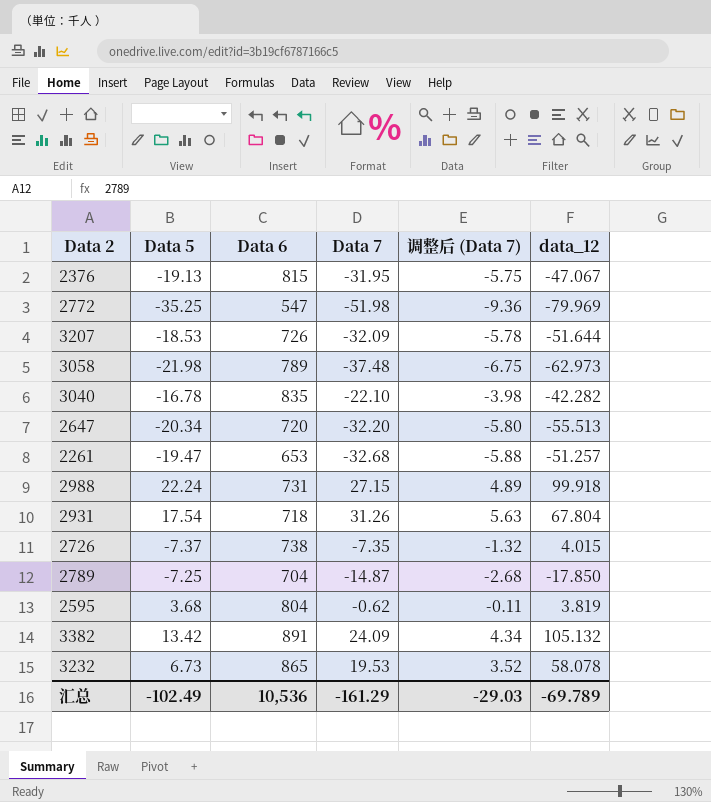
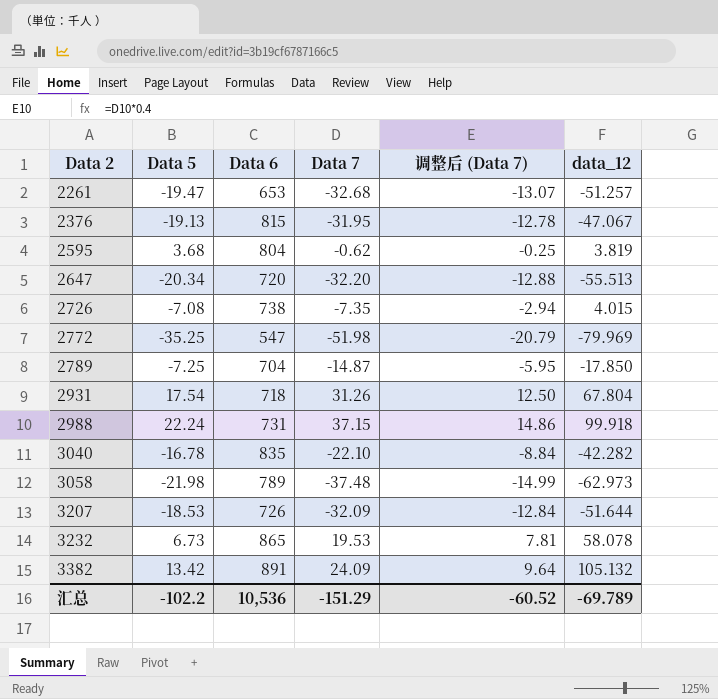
row order: none -> Data 2 ascending
column 调整后 (Data 7) | formula: [Data 7] * 0.18 -> [Data 7] * 0.4
2726 | Data 5: -7.37 -> -7.08
2988 | Data 7: 27.15 -> 37.15
汇总 | Data 5: -102.49 -> -102.2
汇总 | Data 7: -161.29 -> -151.29
汇总 | 调整后 (Data 7): -29.03 -> -60.52

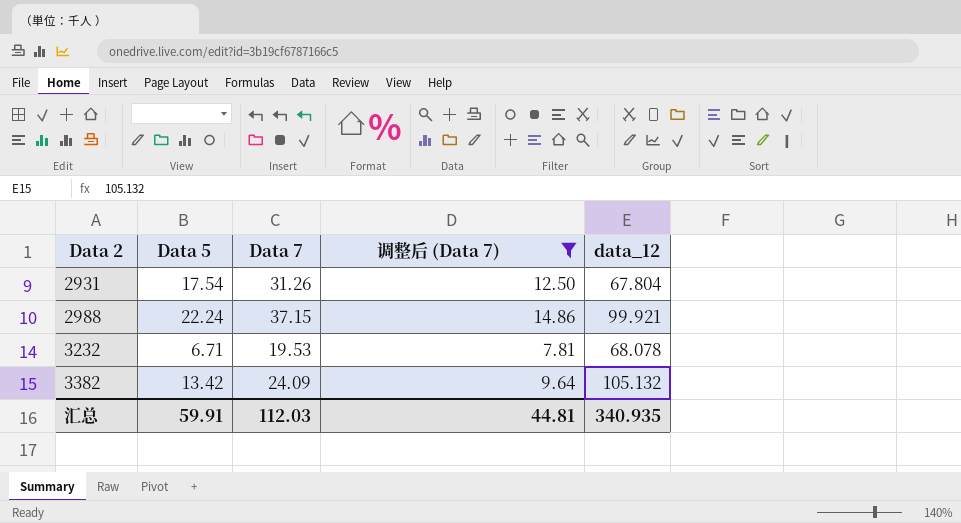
filter: none -> 调整后 (Data 7) >= 7.81
column Data 6 | position: 3 -> none
2988 | data_12: 99.918 -> 99.921
3232 | Data 5: 6.73 -> 6.71
3232 | data_12: 58.078 -> 68.078
汇总 | Data 5: -102.2 -> 59.91
汇总 | Data 7: -151.29 -> 112.03
汇总 | 调整后 (Data 7): -60.52 -> 44.81
汇总 | data_12: -69.789 -> 340.935

